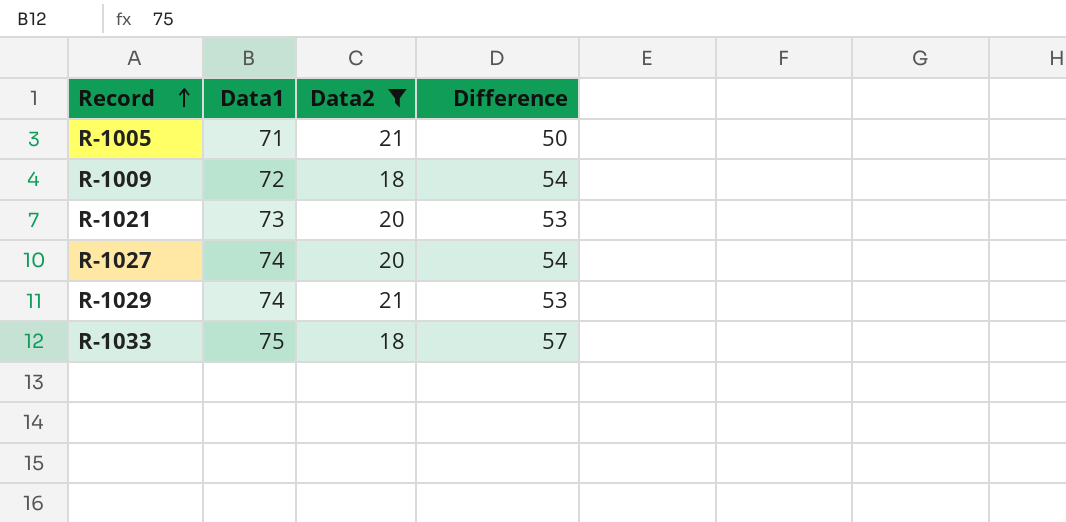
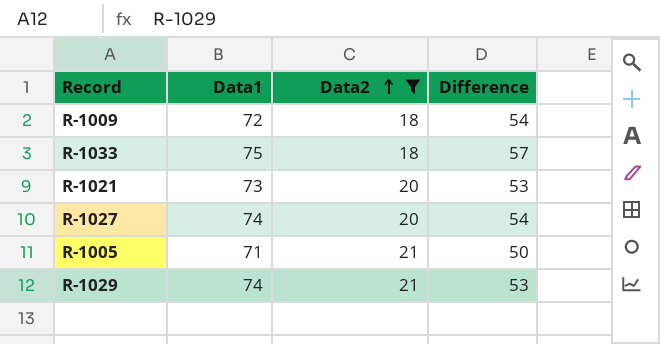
row order: Record ascending -> Data2 ascending

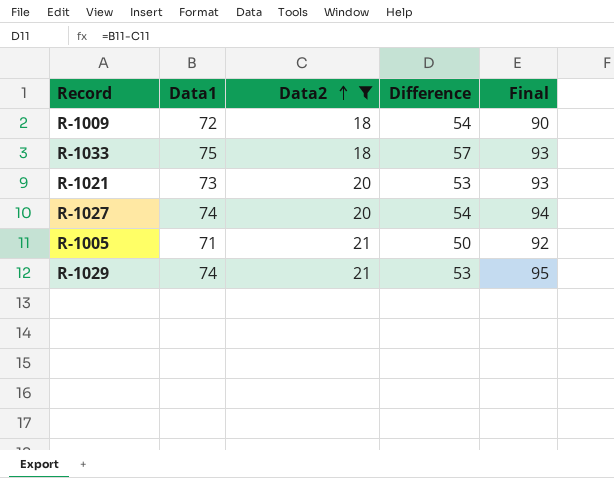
column Final | formula: none -> [Data1] + [Data2]

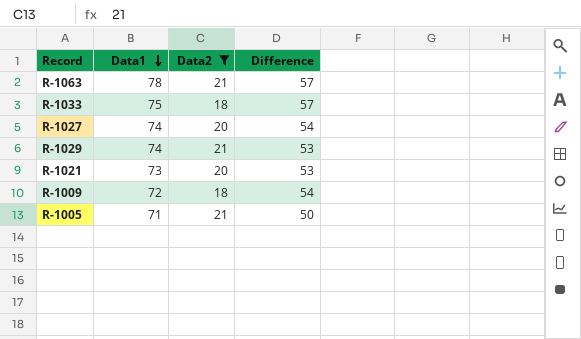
row order: Data2 ascending -> Data1 descending
column Final | formula: [Data1] + [Data2] -> none
row R-1063: none -> 78 | 21 | 57

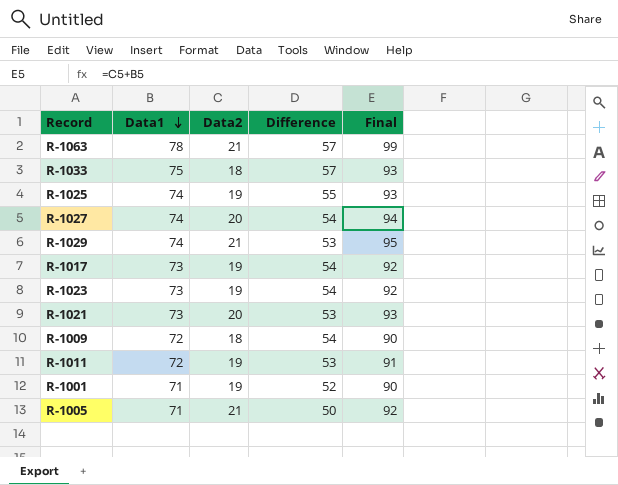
filter: Data2 != 19 -> none
column Final | formula: none -> [Data1] + [Data2]

